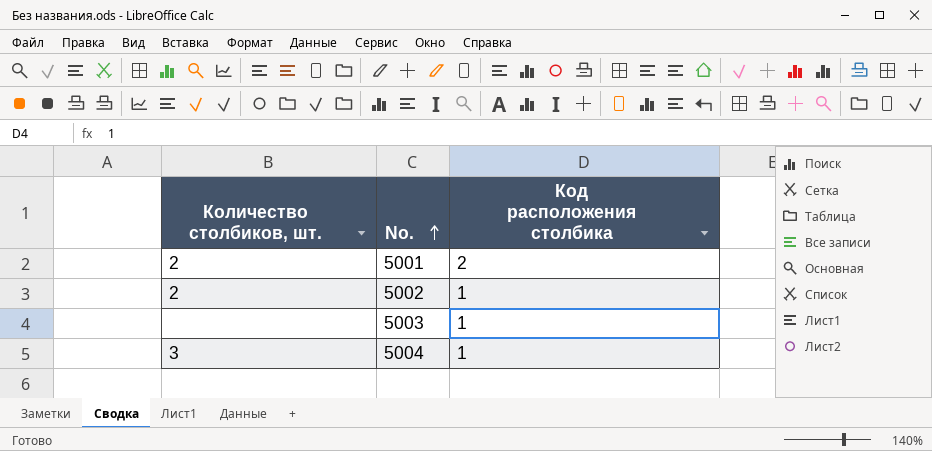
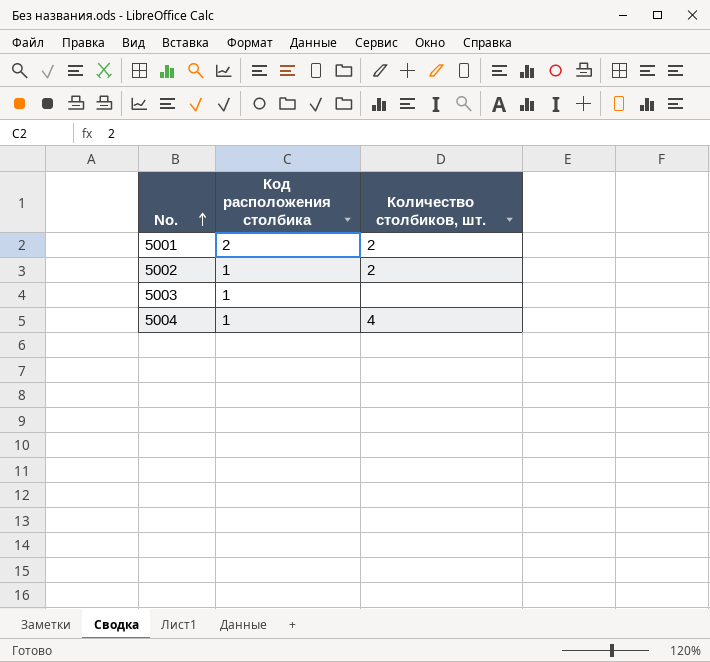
column Количество столбиков, шт. | position: 1 -> 3
5004 | Количество столбиков, шт.: 3 -> 4

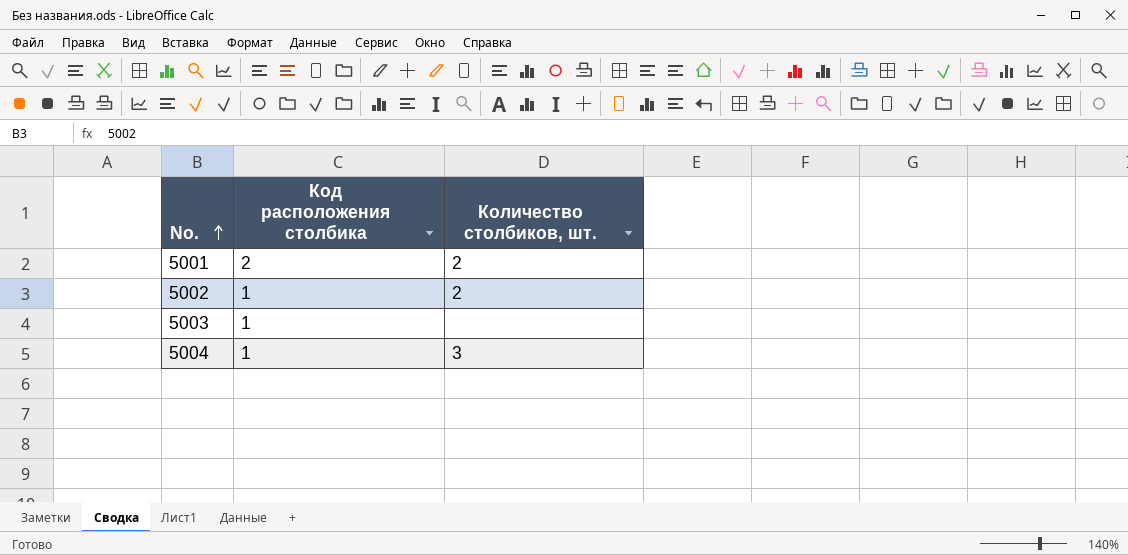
5004 | Количество столбиков, шт.: 4 -> 3

